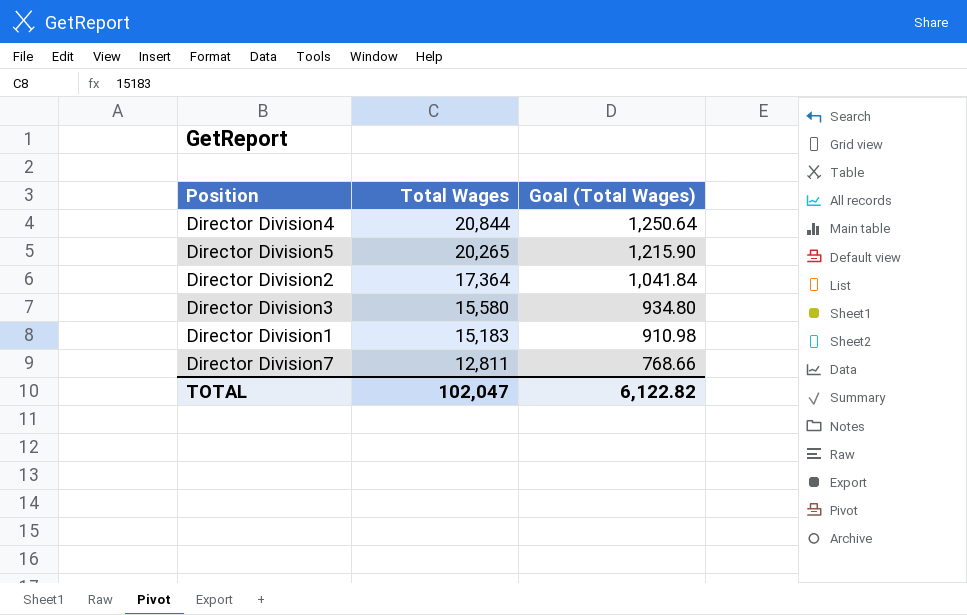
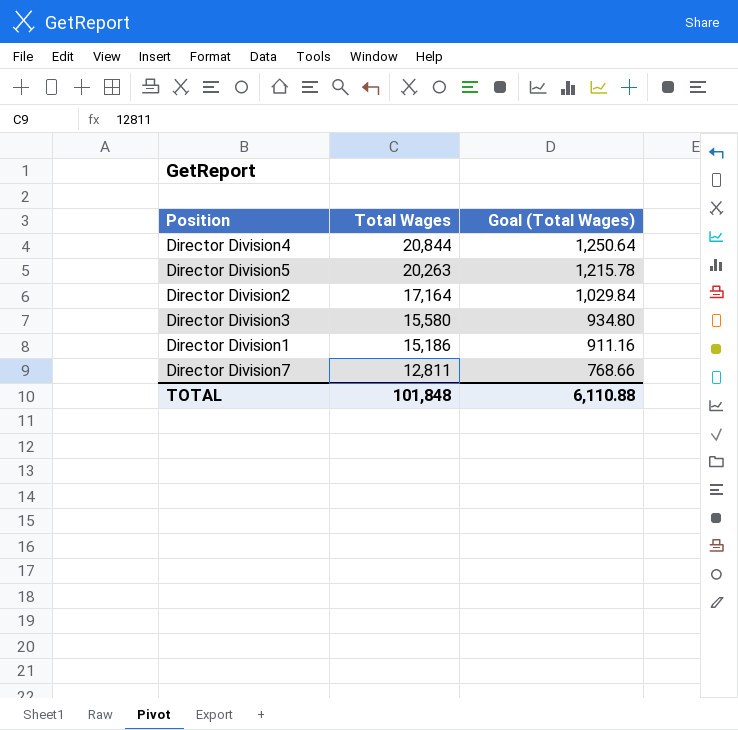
Director Division5 | Total Wages: 20,265 -> 20,263
Director Division5 | Goal (Total Wages): 1,215.90 -> 1,215.78
Director Division2 | Total Wages: 17,364 -> 17,164
Director Division2 | Goal (Total Wages): 1,041.84 -> 1,029.84
Director Division1 | Total Wages: 15,183 -> 15,186
Director Division1 | Goal (Total Wages): 910.98 -> 911.16
TOTAL | Total Wages: 102,047 -> 101,848
TOTAL | Goal (Total Wages): 6,122.82 -> 6,110.88

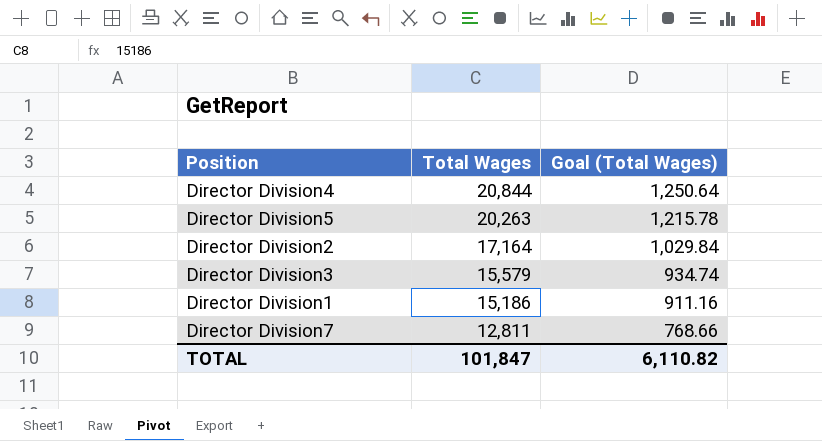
Director Division3 | Total Wages: 15,580 -> 15,579
Director Division3 | Goal (Total Wages): 934.80 -> 934.74
TOTAL | Total Wages: 101,848 -> 101,847
TOTAL | Goal (Total Wages): 6,110.88 -> 6,110.82

